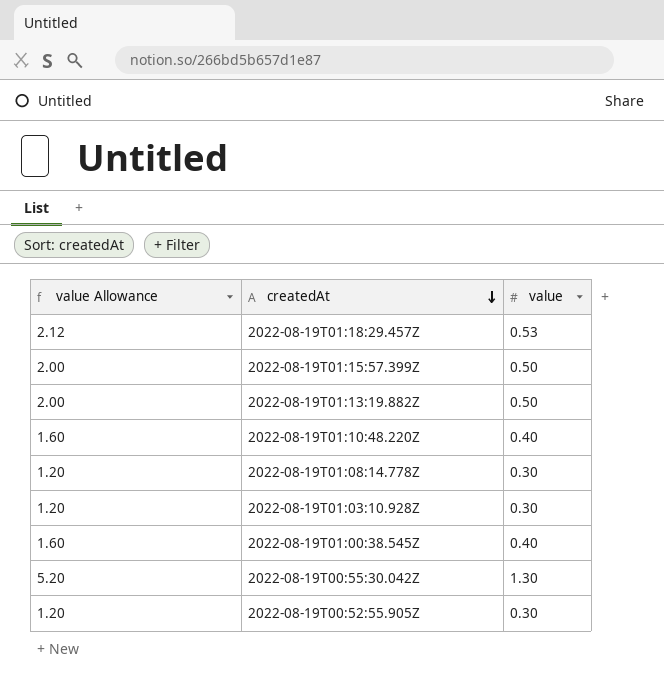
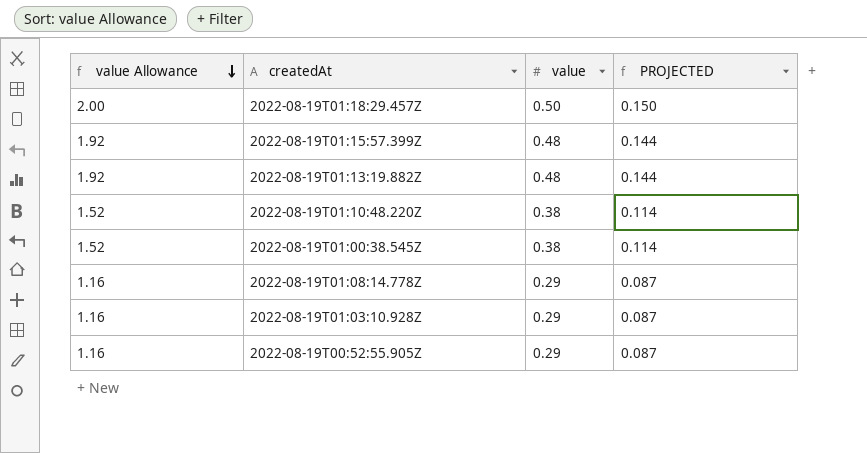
row order: createdAt descending -> value Allowance descending
column PROJECTED | formula: none -> [value] * 0.3
row 2022-08-19T00:55:30.042Z: 5.20 | 1.30 -> none
2022-08-19T01:18:29.457Z | value Allowance: 2.12 -> 2.00
2022-08-19T01:18:29.457Z | value: 0.53 -> 0.50
2022-08-19T01:15:57.399Z | value Allowance: 2.00 -> 1.92
2022-08-19T01:15:57.399Z | value: 0.50 -> 0.48
2022-08-19T01:13:19.882Z | value Allowance: 2.00 -> 1.92
2022-08-19T01:13:19.882Z | value: 0.50 -> 0.48
2022-08-19T01:10:48.220Z | value Allowance: 1.60 -> 1.52
2022-08-19T01:10:48.220Z | value: 0.40 -> 0.38
2022-08-19T01:00:38.545Z | value Allowance: 1.60 -> 1.52
2022-08-19T01:00:38.545Z | value: 0.40 -> 0.38
2022-08-19T01:08:14.778Z | value Allowance: 1.20 -> 1.16
2022-08-19T01:08:14.778Z | value: 0.30 -> 0.29
2022-08-19T01:03:10.928Z | value Allowance: 1.20 -> 1.16
2022-08-19T01:03:10.928Z | value: 0.30 -> 0.29
2022-08-19T00:52:55.905Z | value Allowance: 1.20 -> 1.16
2022-08-19T00:52:55.905Z | value: 0.30 -> 0.29

